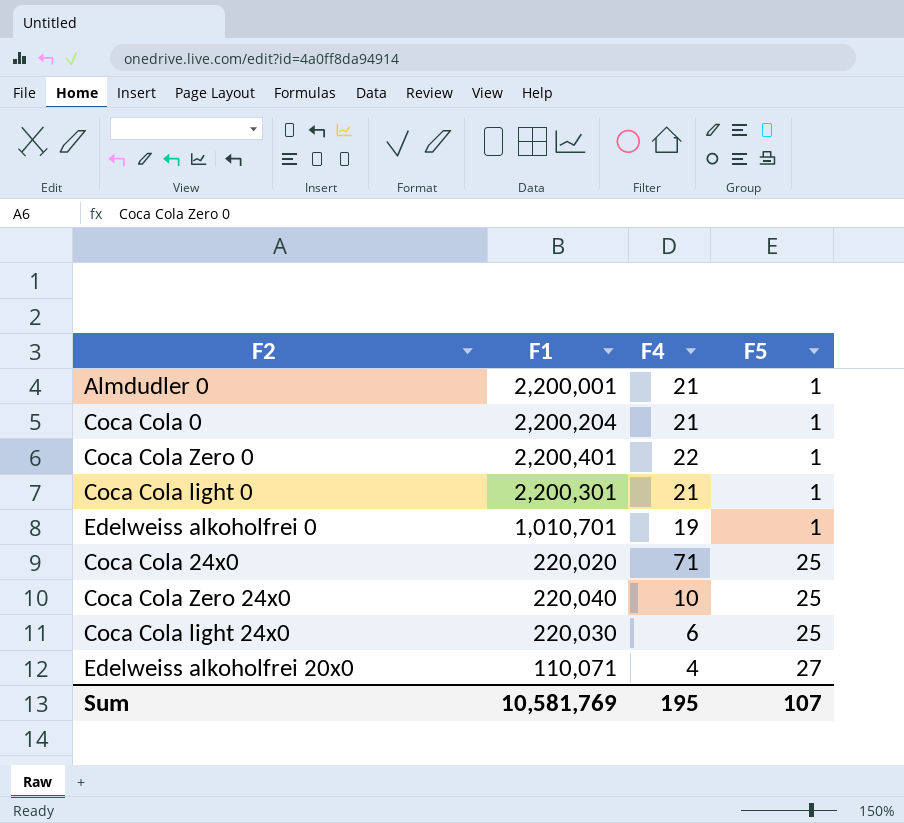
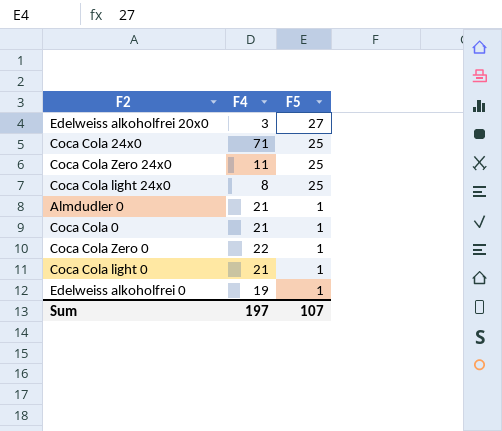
row order: F5 ascending -> F5 descending
column F1 | position: 2 -> none
Edelweiss alkoholfrei 20x0 | F4: 4 -> 3
Coca Cola Zero 24x0 | F4: 10 -> 11
Coca Cola light 24x0 | F4: 6 -> 8
Sum | F4: 195 -> 197

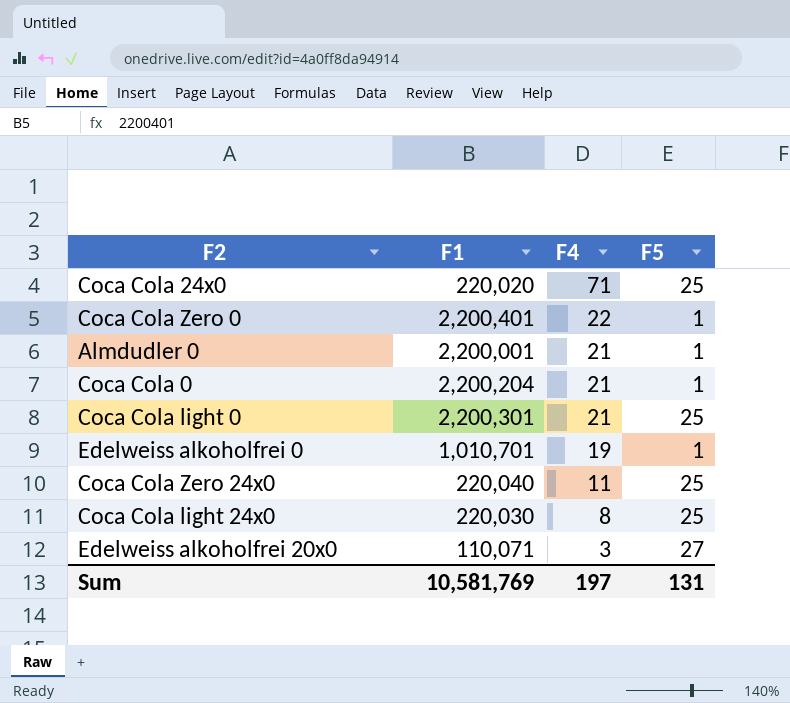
row order: F5 descending -> F4 descending
column F1 | position: none -> 2
Coca Cola light 0 | F5: 1 -> 25
Sum | F5: 107 -> 131

